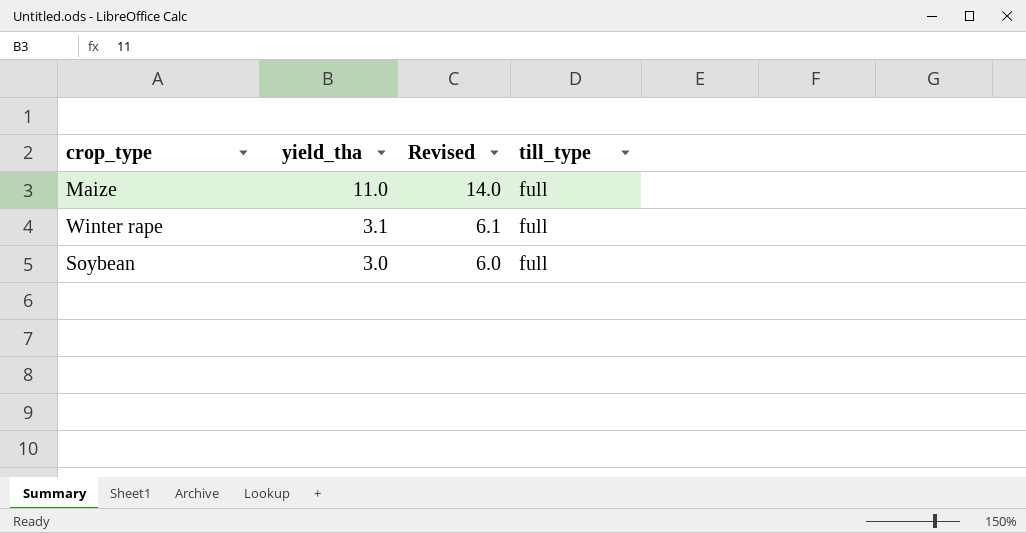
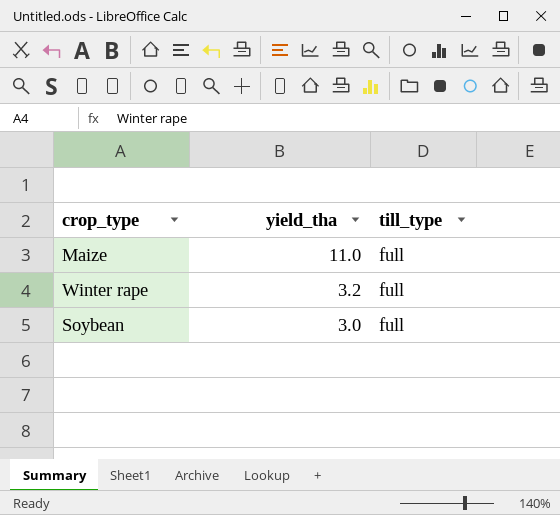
column Revised | formula: [yield_tha] + 3 -> none
Winter rape | yield_tha: 3.1 -> 3.2

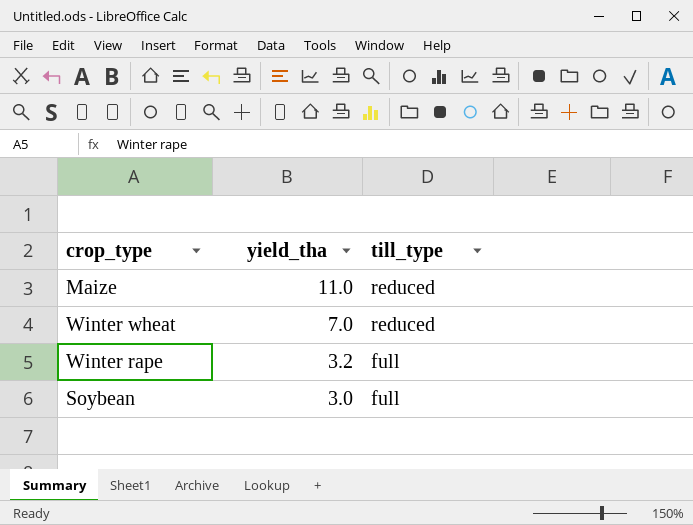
Maize | till_type: full -> reduced
row Winter wheat: none -> 7.0 | reduced

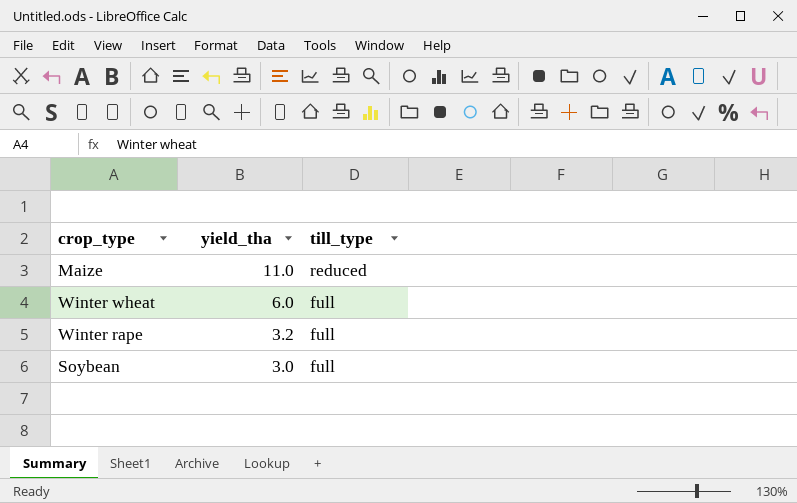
Winter wheat | yield_tha: 7.0 -> 6.0
Winter wheat | till_type: reduced -> full

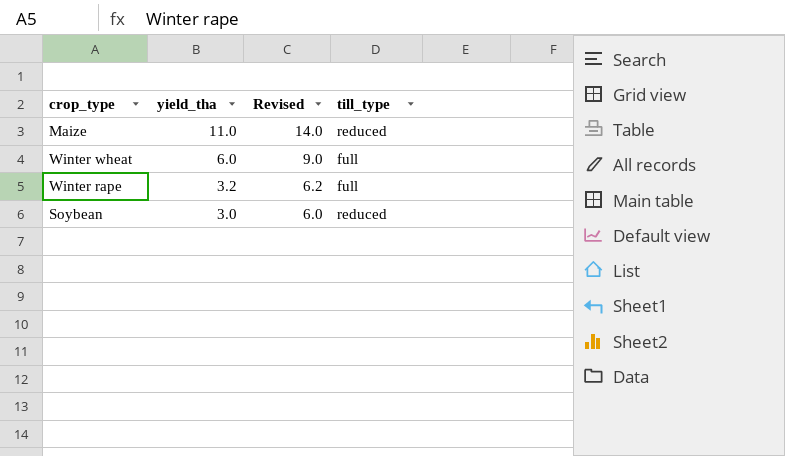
column Revised | formula: none -> [yield_tha] + 3
Soybean | till_type: full -> reduced

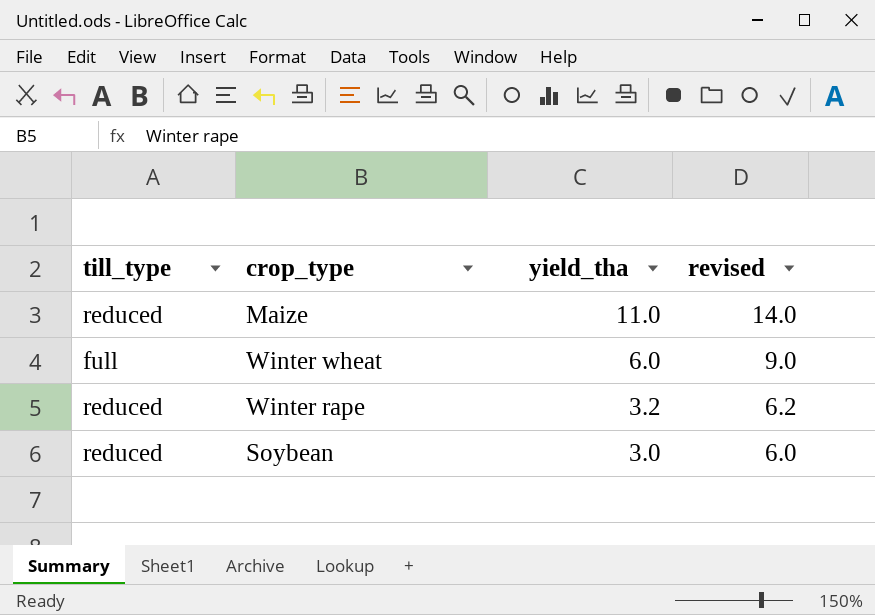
column till_type | position: 4 -> 1
column name: Revised -> revised
Winter rape | till_type: full -> reduced

